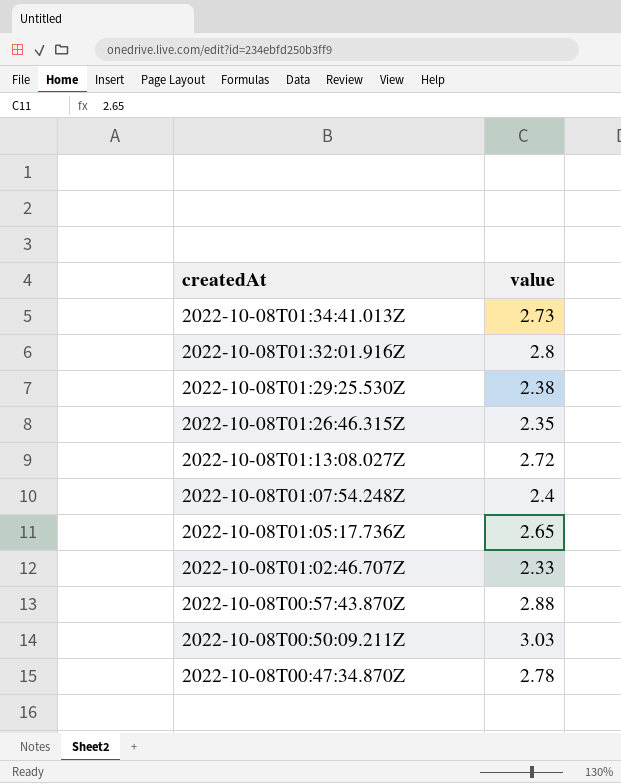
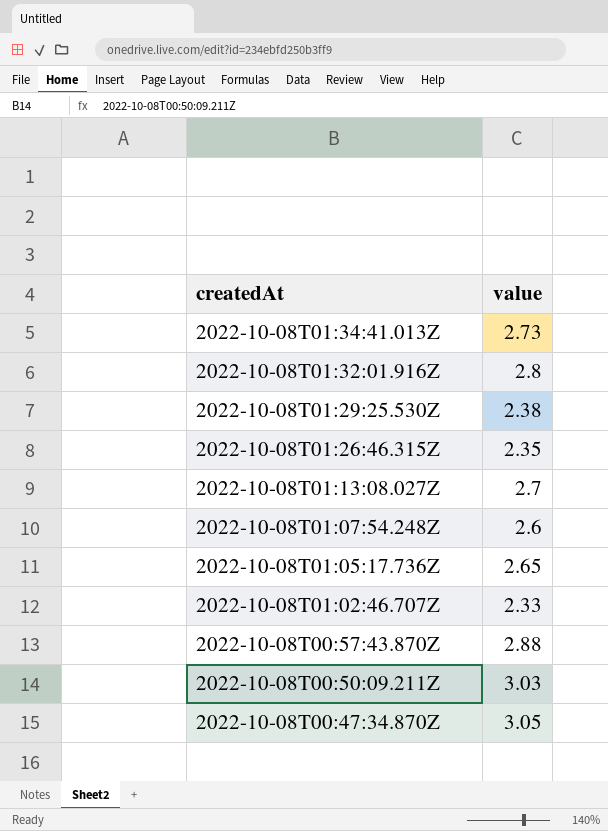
2022-10-08T01:13:08.027Z | value: 2.72 -> 2.7
2022-10-08T01:07:54.248Z | value: 2.4 -> 2.6
2022-10-08T00:47:34.870Z | value: 2.78 -> 3.05

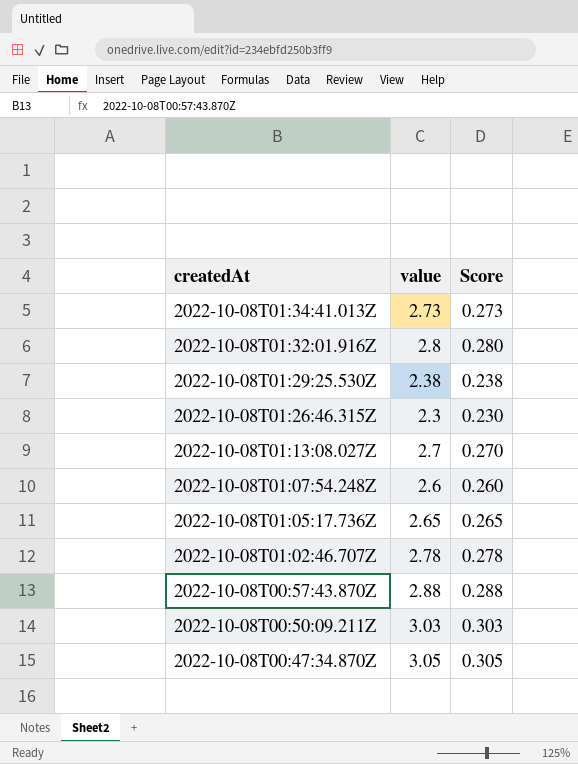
column Score | formula: none -> [value] * 0.1
2022-10-08T01:26:46.315Z | value: 2.35 -> 2.3
2022-10-08T01:02:46.707Z | value: 2.33 -> 2.78

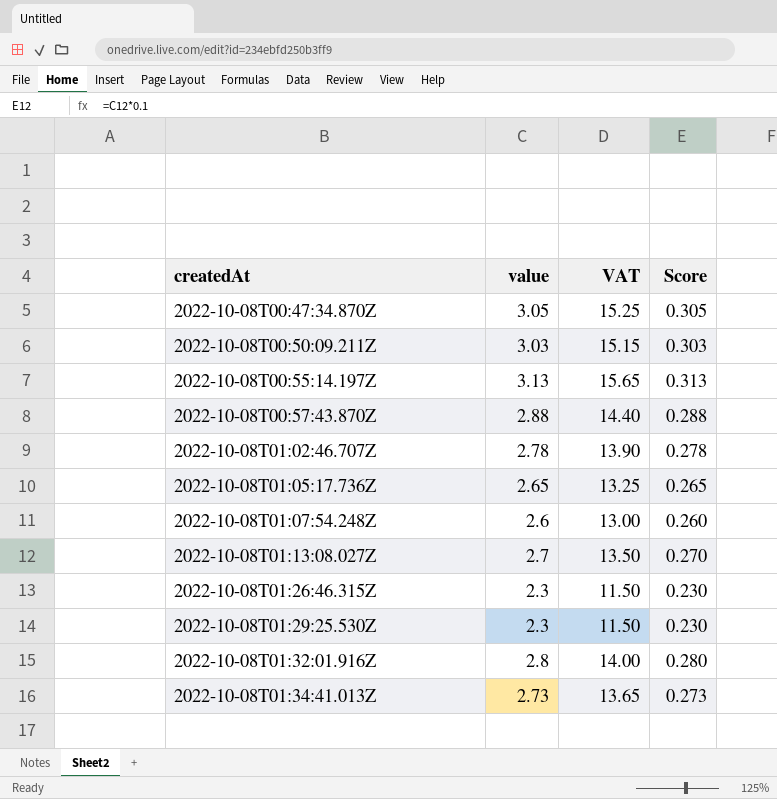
row order: createdAt descending -> createdAt ascending
column VAT | formula: none -> [value] * 5
row 2022-10-08T00:55:14.197Z: none -> 3.13 | 15.65 | 0.313
2022-10-08T01:29:25.530Z | value: 2.38 -> 2.3
2022-10-08T01:29:25.530Z | Score: 0.238 -> 0.230

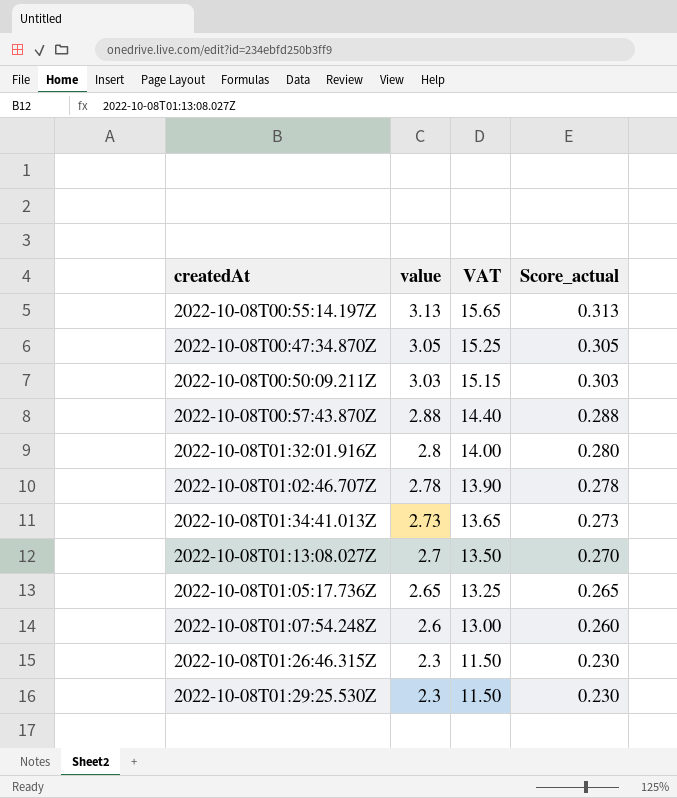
row order: createdAt ascending -> value descending
column name: Score -> Score_actual

